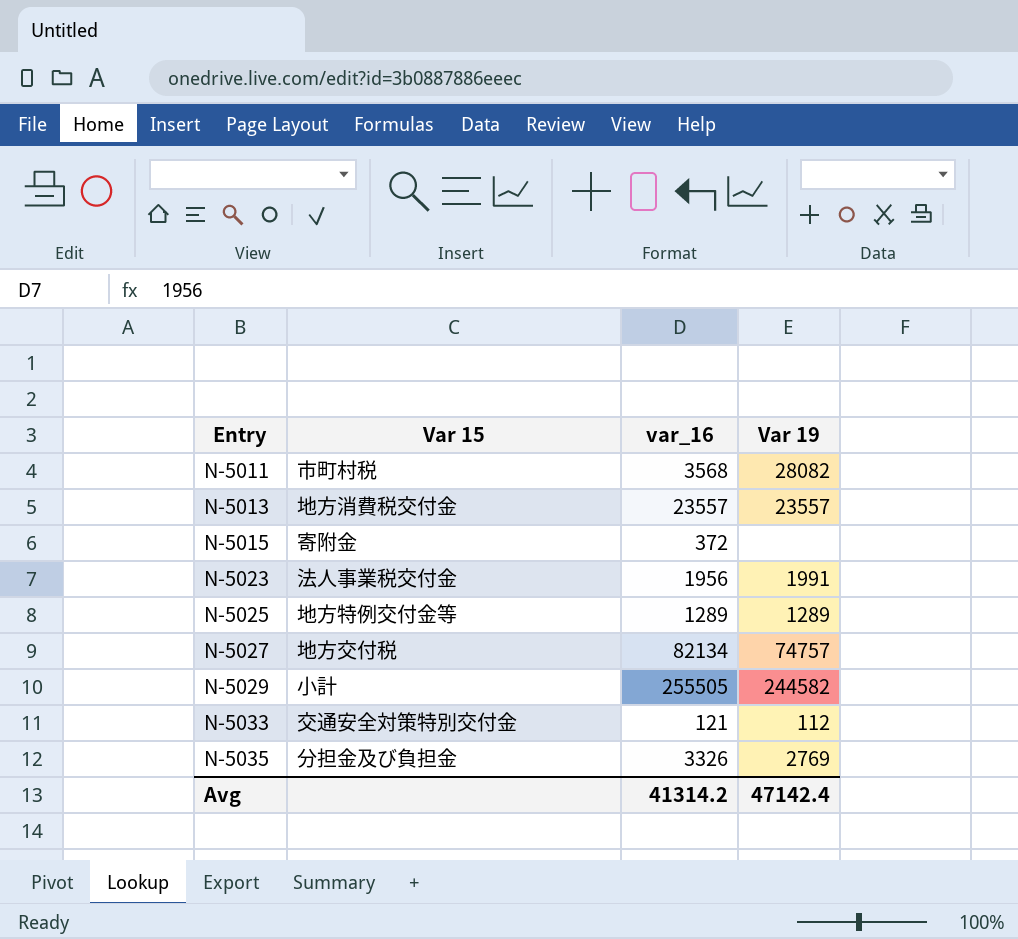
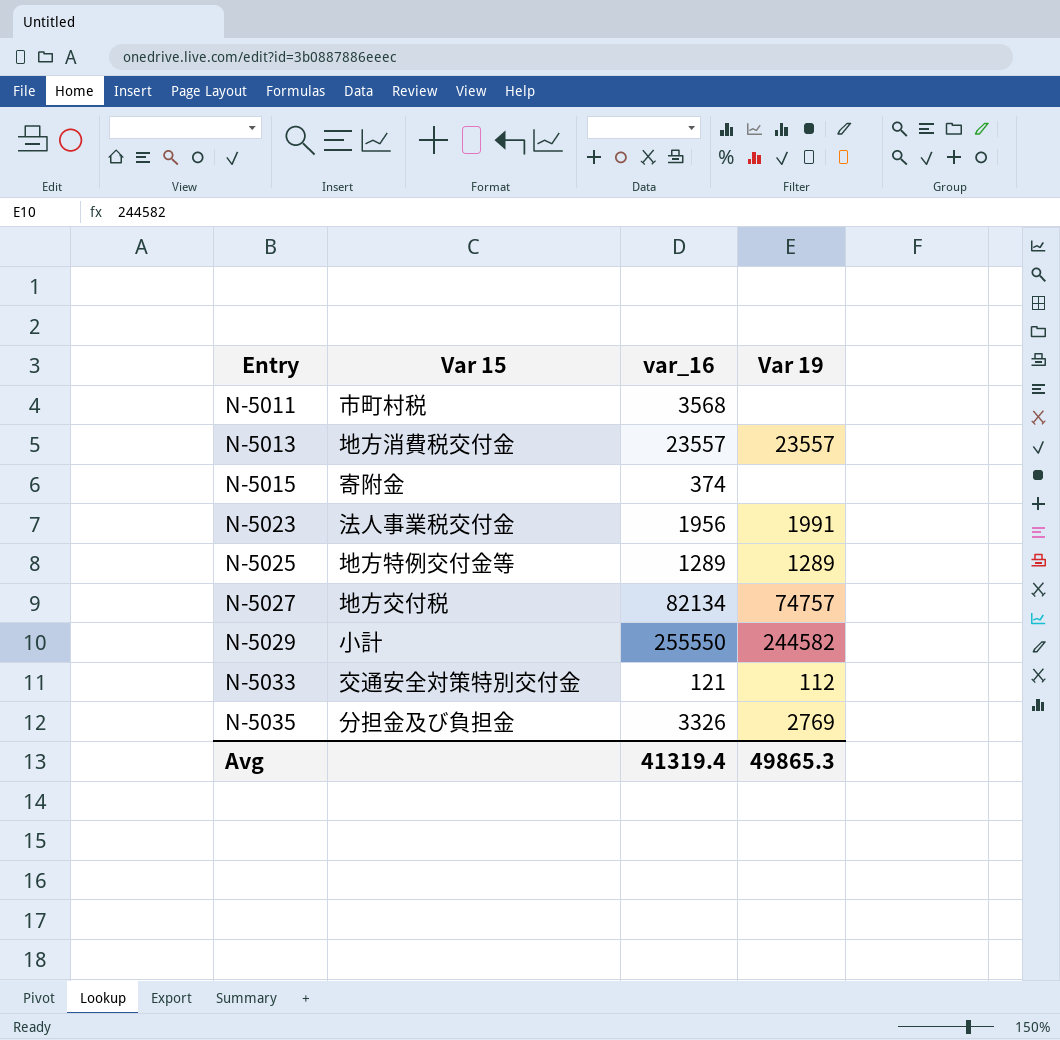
N-5011 | Var 19: 28082 -> none
N-5015 | var_16: 372 -> 374
N-5029 | var_16: 255505 -> 255550
Avg | var_16: 41314.2 -> 41319.4
Avg | Var 19: 47142.4 -> 49865.3

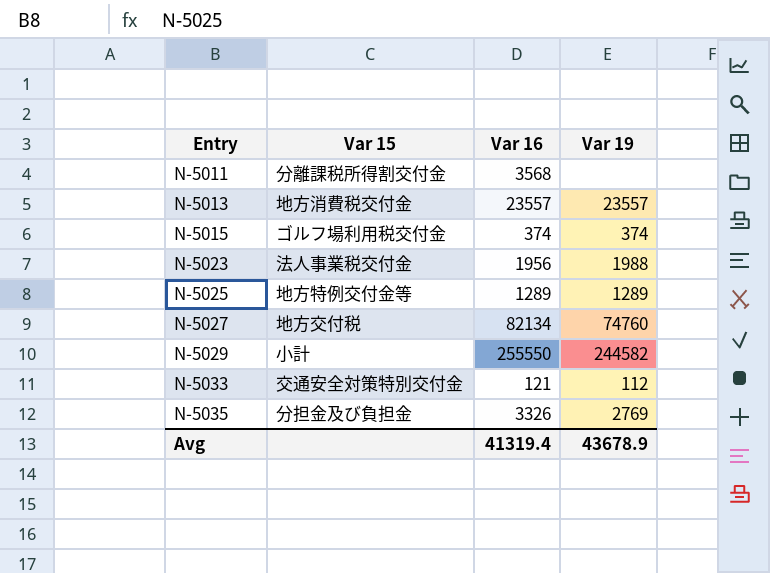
column name: var_16 -> Var 16
N-5011 | Var 15: 市町村税 -> 分離課税所得割交付金
N-5015 | Var 15: 寄附金 -> ゴルフ場利用税交付金
N-5015 | Var 19: none -> 374
N-5023 | Var 19: 1991 -> 1988
N-5027 | Var 19: 74757 -> 74760
Avg | Var 19: 49865.3 -> 43678.9

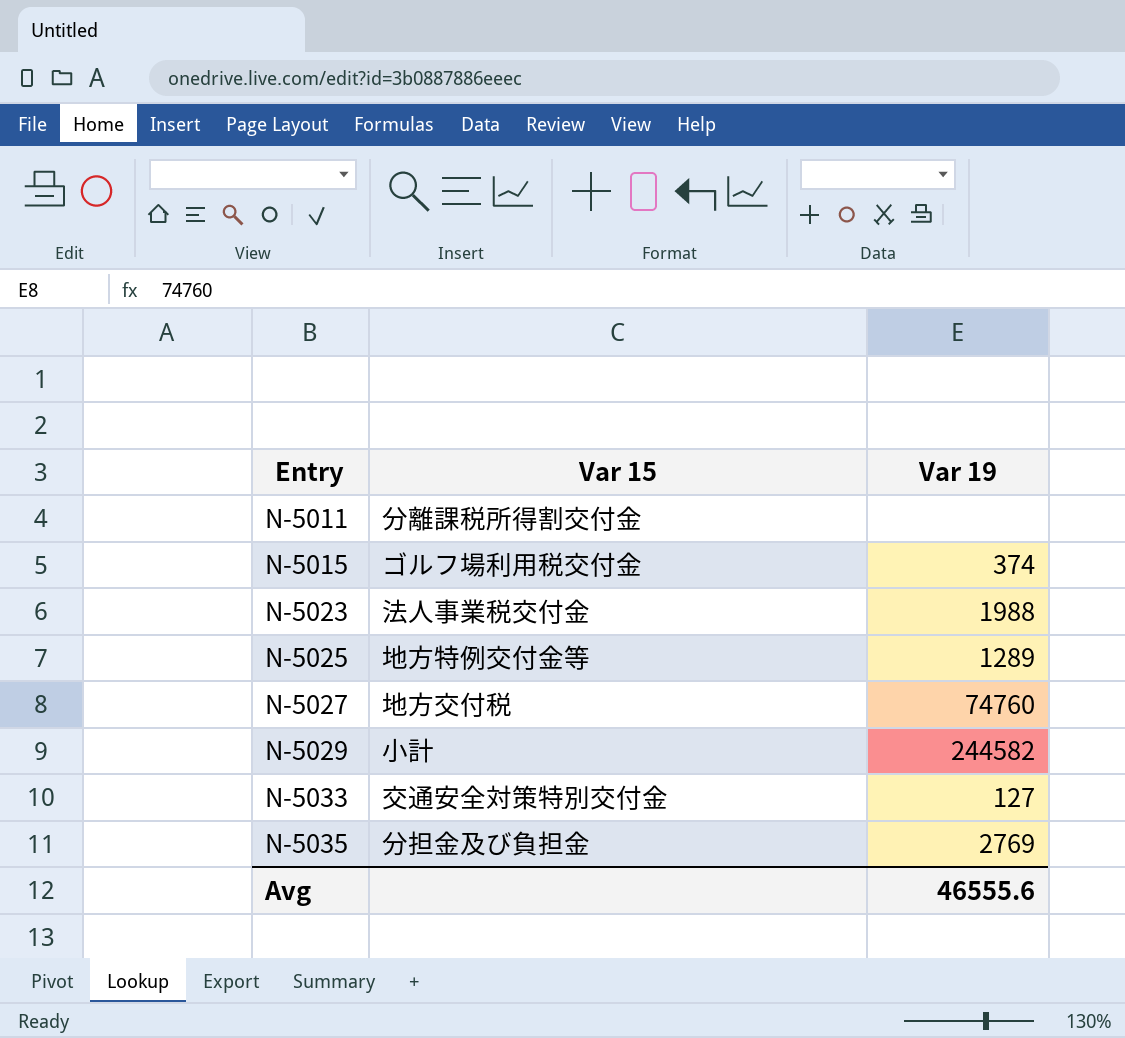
column Var 16 | position: 3 -> none
row N-5013: 地方消費税交付金 | 23557 | 23557 -> none
N-5033 | Var 19: 112 -> 127
Avg | Var 19: 43678.9 -> 46555.6

